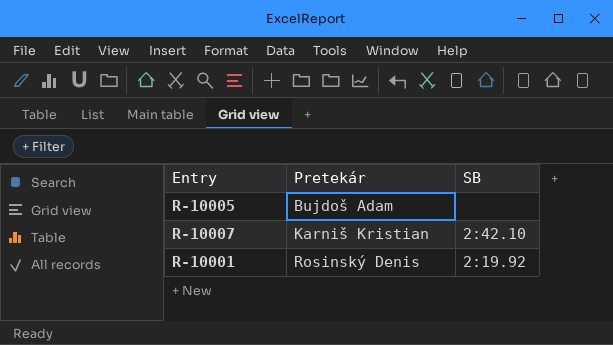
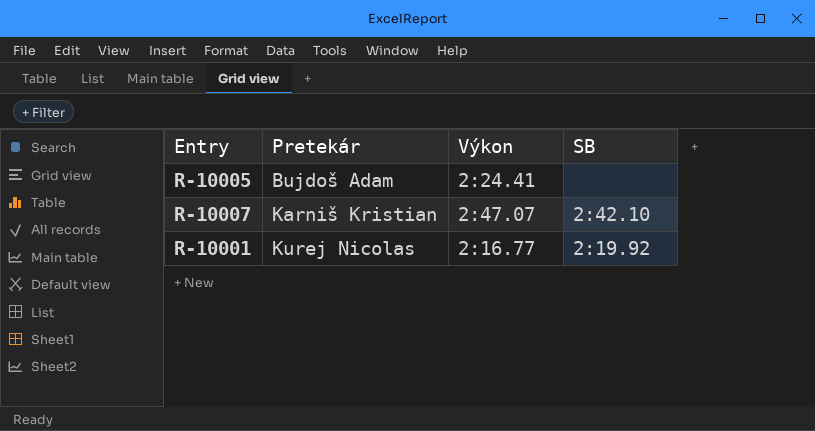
column Výkon | position: none -> 3
R-10001 | Pretekár: Rosinský Denis -> Kurej Nicolas

